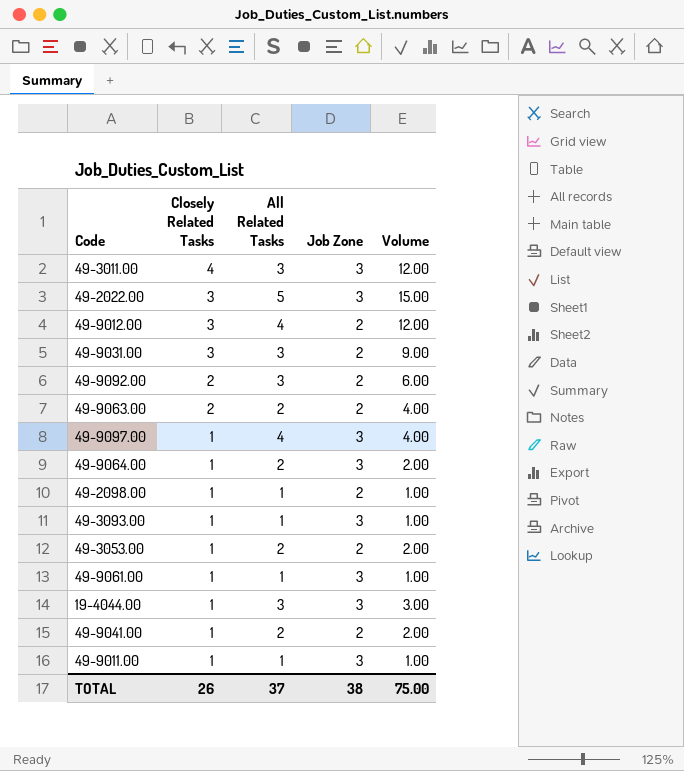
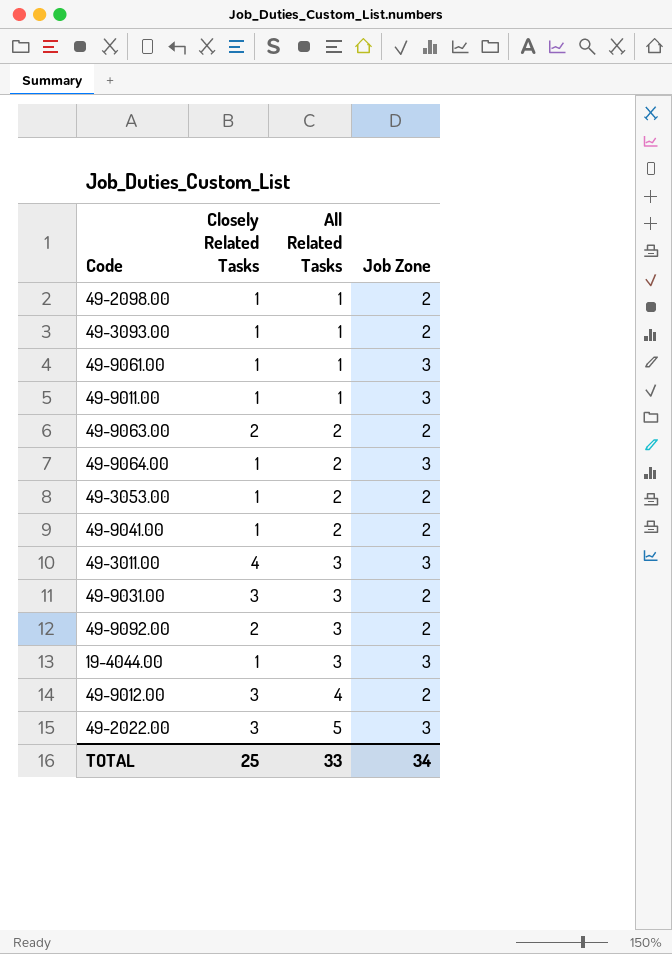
row order: Closely Related Tasks descending -> All Related Tasks ascending
column Volume | formula: [Closely Related Tasks] * [All Related Tasks] -> none
row 49-9097.00: 1 | 4 | 3 | 4.00 -> none
49-3093.00 | Job Zone: 3 -> 2
TOTAL | Closely Related Tasks: 26 -> 25
TOTAL | All Related Tasks: 37 -> 33
TOTAL | Job Zone: 38 -> 34

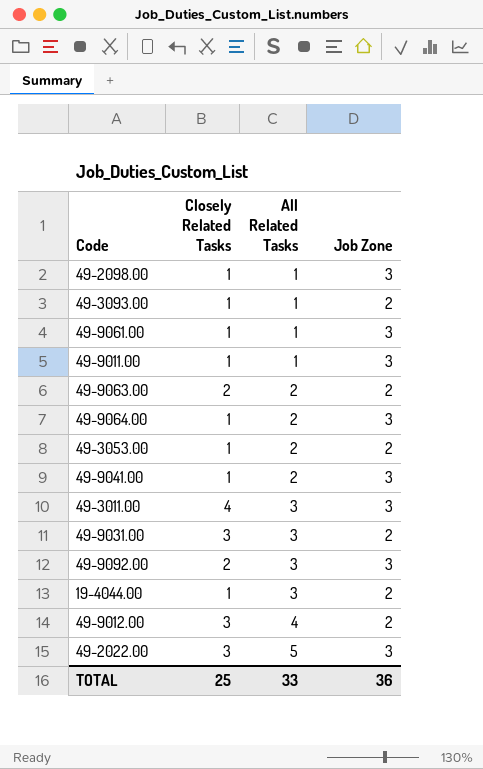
49-2098.00 | Job Zone: 2 -> 3
49-9041.00 | Job Zone: 2 -> 3
49-9092.00 | Job Zone: 2 -> 3
19-4044.00 | Job Zone: 3 -> 2
TOTAL | Job Zone: 34 -> 36

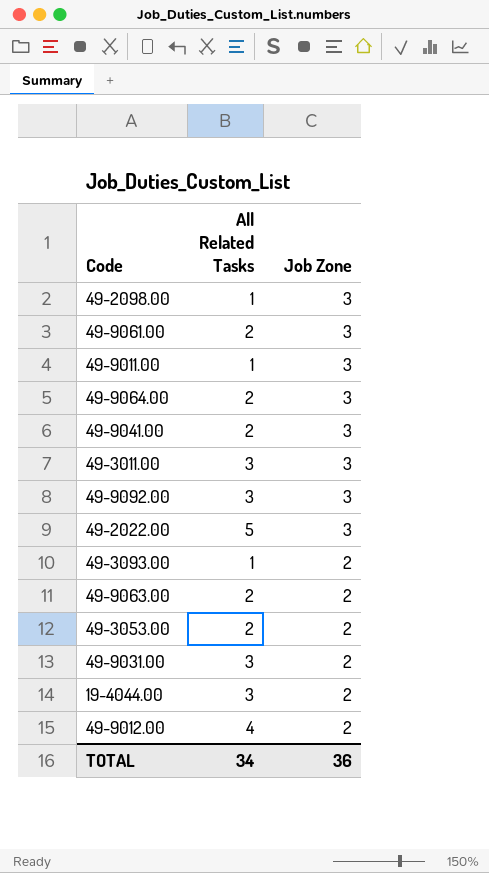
row order: All Related Tasks ascending -> Job Zone descending
column Closely Related Tasks | position: 2 -> none
49-9061.00 | All Related Tasks: 1 -> 2
TOTAL | All Related Tasks: 33 -> 34

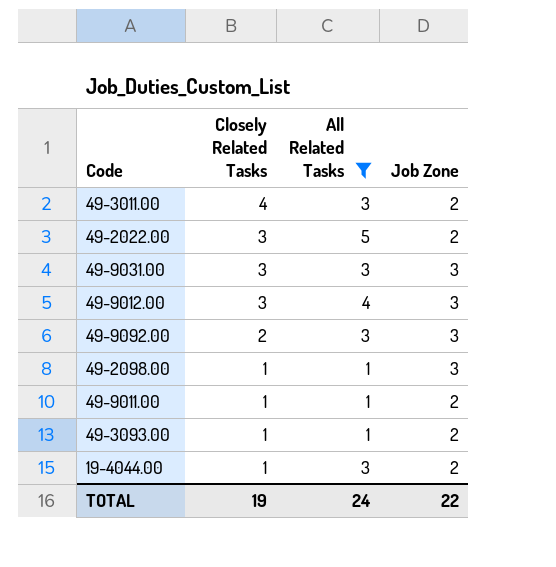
filter: none -> All Related Tasks != 2
row order: Job Zone descending -> Closely Related Tasks descending
column Closely Related Tasks | position: none -> 2
49-3011.00 | Job Zone: 3 -> 2
49-2022.00 | Job Zone: 3 -> 2
49-9031.00 | Job Zone: 2 -> 3
49-9012.00 | Job Zone: 2 -> 3
49-9011.00 | Job Zone: 3 -> 2
TOTAL | All Related Tasks: 34 -> 24
TOTAL | Job Zone: 36 -> 22

